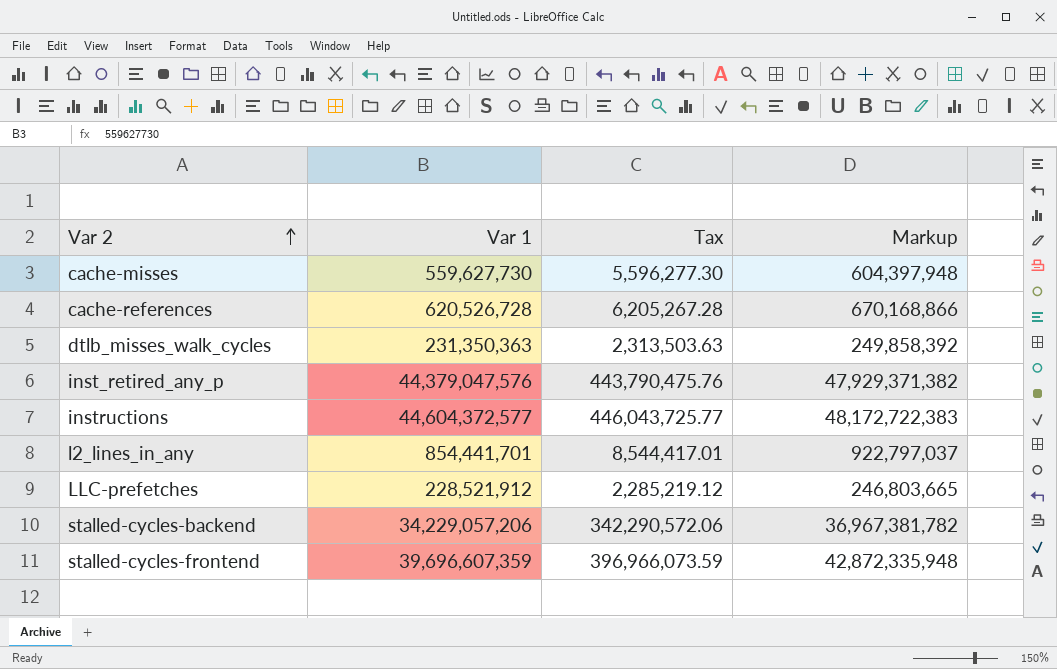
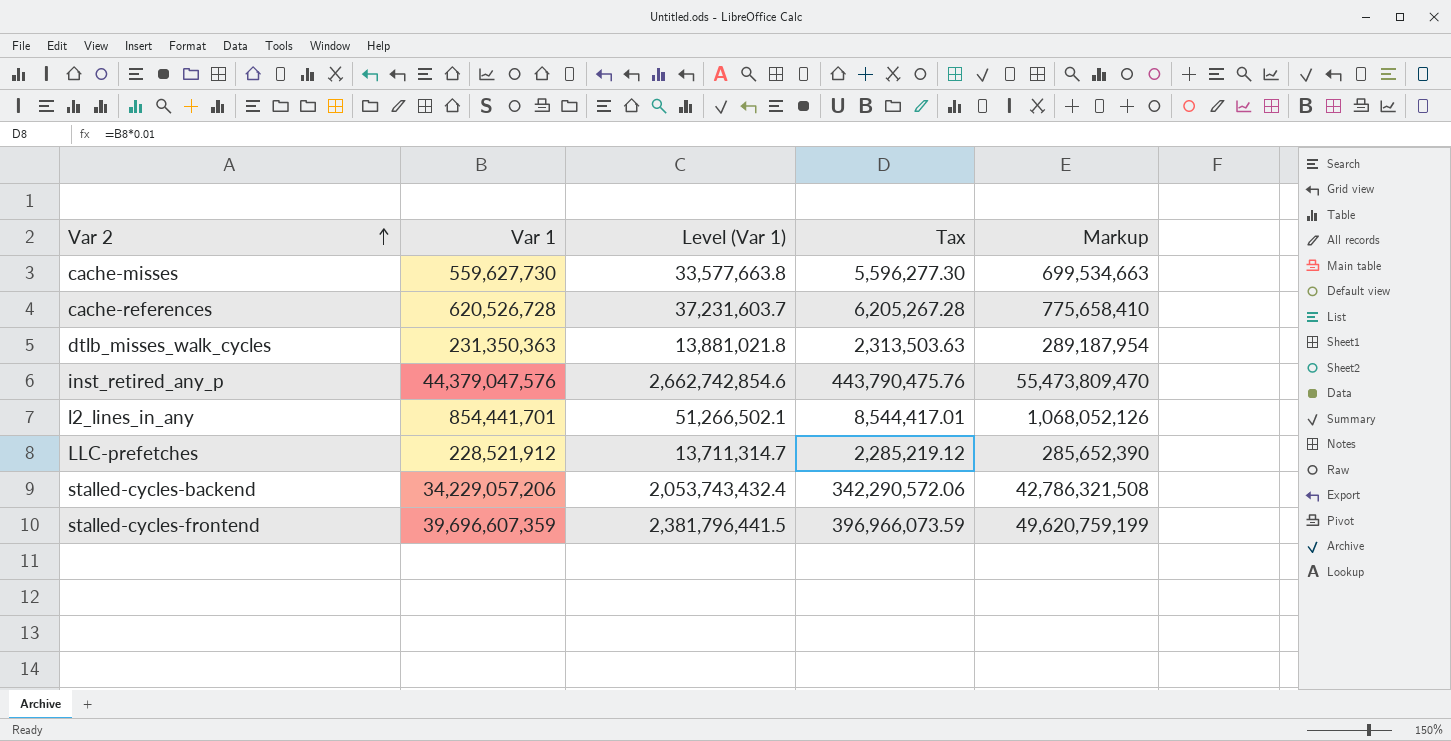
column Level (Var 1) | formula: none -> [Var 1] * 0.06
column Markup | formula: [Var 1] * 1.08 -> [Var 1] * 1.25
row instructions: 44,604,372,577 | 446,043,725.77 | 48,172,722,383 -> none

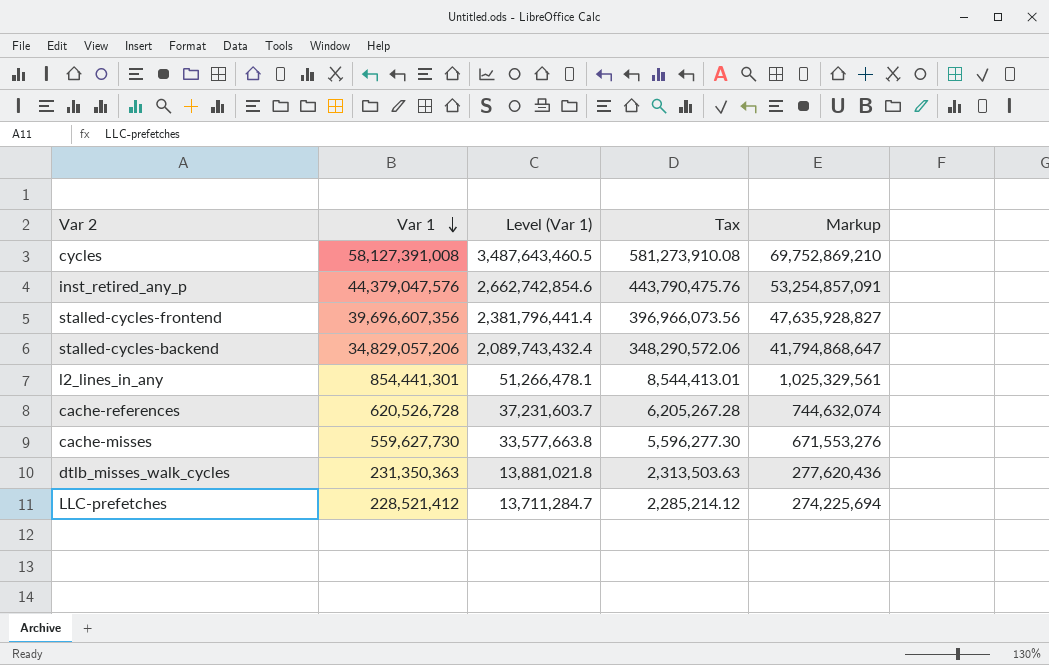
row order: Var 2 ascending -> Var 1 descending
column Markup | formula: [Var 1] * 1.25 -> [Var 1] * 1.2
row cycles: none -> 58,127,391,008 | 3,487,643,460.5 | 581,273,910.08 | 69,752,869,210
stalled-cycles-frontend | Var 1: 39,696,607,359 -> 39,696,607,356
stalled-cycles-frontend | Level (Var 1): 2,381,796,441.5 -> 2,381,796,441.4
stalled-cycles-frontend | Tax: 396,966,073.59 -> 396,966,073.56
stalled-cycles-backend | Var 1: 34,229,057,206 -> 34,829,057,206
stalled-cycles-backend | Level (Var 1): 2,053,743,432.4 -> 2,089,743,432.4
stalled-cycles-backend | Tax: 342,290,572.06 -> 348,290,572.06
l2_lines_in_any | Var 1: 854,441,701 -> 854,441,301
l2_lines_in_any | Level (Var 1): 51,266,502.1 -> 51,266,478.1
l2_lines_in_any | Tax: 8,544,417.01 -> 8,544,413.01
LLC-prefetches | Var 1: 228,521,912 -> 228,521,412
LLC-prefetches | Level (Var 1): 13,711,314.7 -> 13,711,284.7
LLC-prefetches | Tax: 2,285,219.12 -> 2,285,214.12

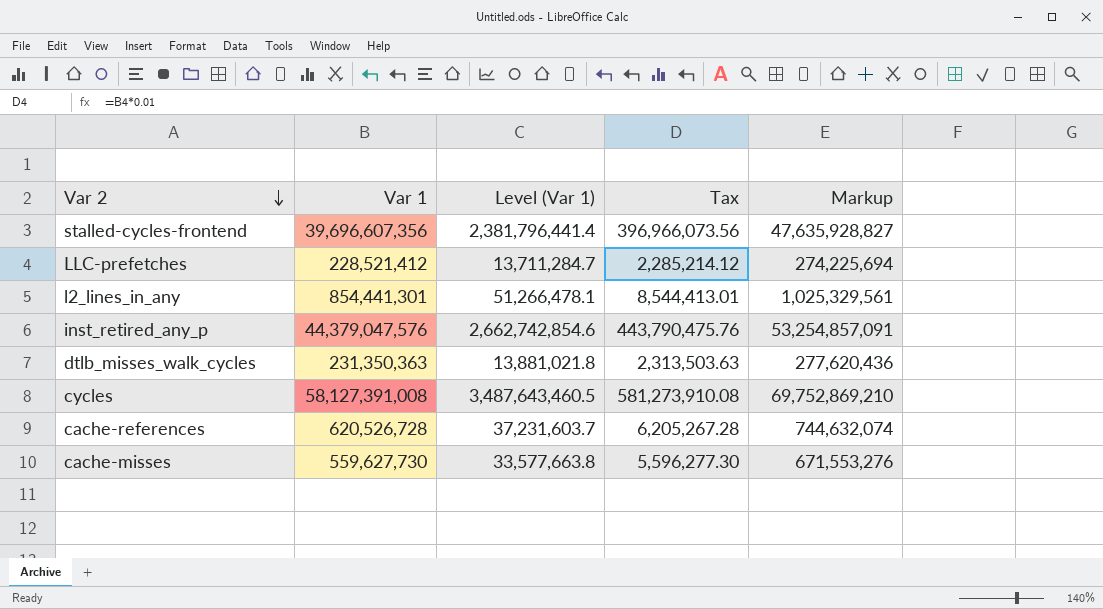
row order: Var 1 descending -> Var 2 descending
row stalled-cycles-backend: 34,829,057,206 | 2,089,743,432.4 | 348,290,572.06 | 41,794,868,647 -> none

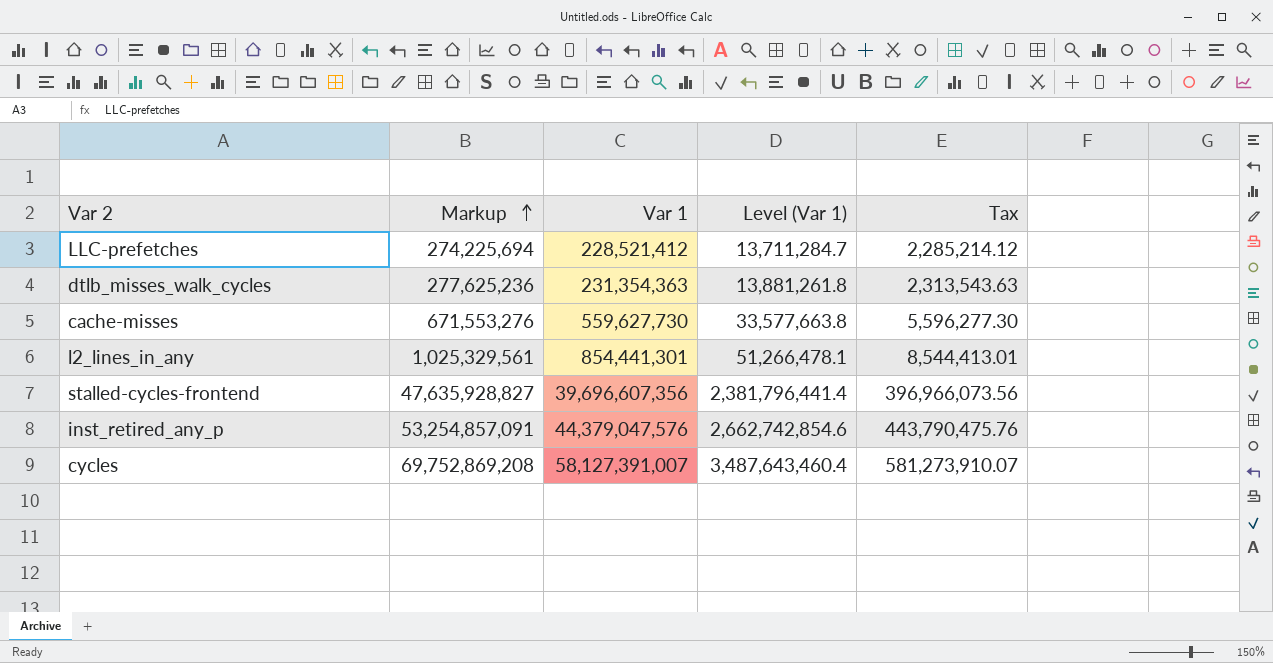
row order: Var 2 descending -> Markup ascending
column Markup | position: 5 -> 2
row cache-references: 620,526,728 | 37,231,603.7 | 6,205,267.28 | 744,632,074 -> none
dtlb_misses_walk_cycles | Markup: 277,620,436 -> 277,625,236
dtlb_misses_walk_cycles | Var 1: 231,350,363 -> 231,354,363
dtlb_misses_walk_cycles | Level (Var 1): 13,881,021.8 -> 13,881,261.8
dtlb_misses_walk_cycles | Tax: 2,313,503.63 -> 2,313,543.63
cycles | Markup: 69,752,869,210 -> 69,752,869,208
cycles | Var 1: 58,127,391,008 -> 58,127,391,007
cycles | Level (Var 1): 3,487,643,460.5 -> 3,487,643,460.4
cycles | Tax: 581,273,910.08 -> 581,273,910.07

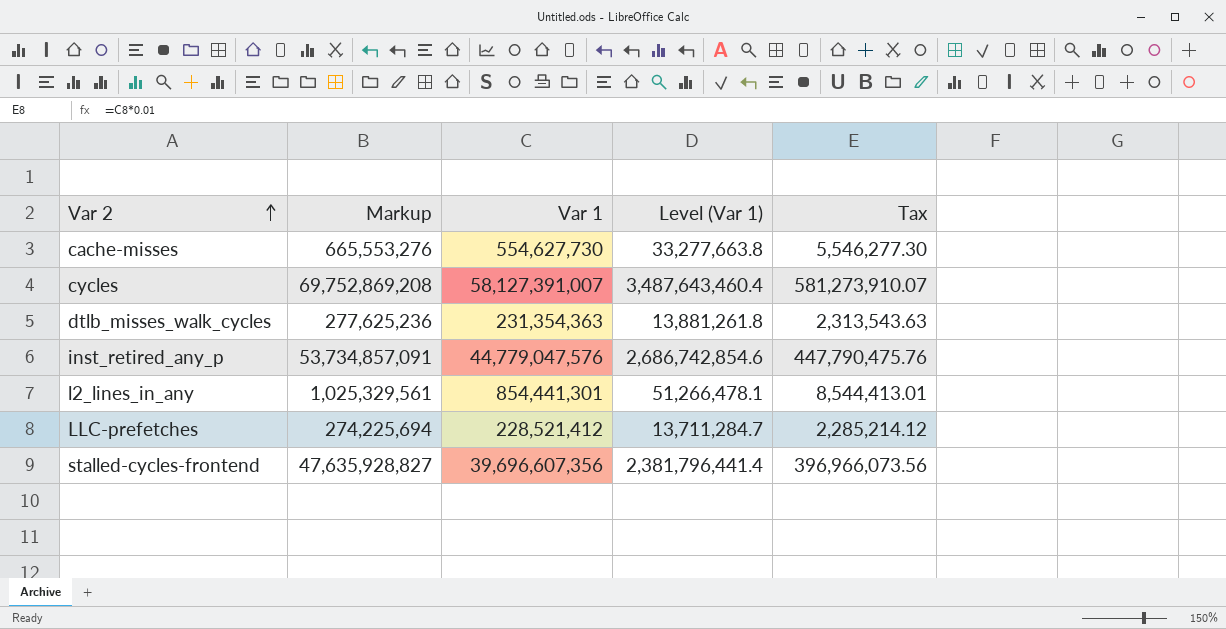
row order: Markup ascending -> Var 2 ascending
cache-misses | Markup: 671,553,276 -> 665,553,276
cache-misses | Var 1: 559,627,730 -> 554,627,730
cache-misses | Level (Var 1): 33,577,663.8 -> 33,277,663.8
cache-misses | Tax: 5,596,277.30 -> 5,546,277.30
inst_retired_any_p | Markup: 53,254,857,091 -> 53,734,857,091
inst_retired_any_p | Var 1: 44,379,047,576 -> 44,779,047,576
inst_retired_any_p | Level (Var 1): 2,662,742,854.6 -> 2,686,742,854.6
inst_retired_any_p | Tax: 443,790,475.76 -> 447,790,475.76

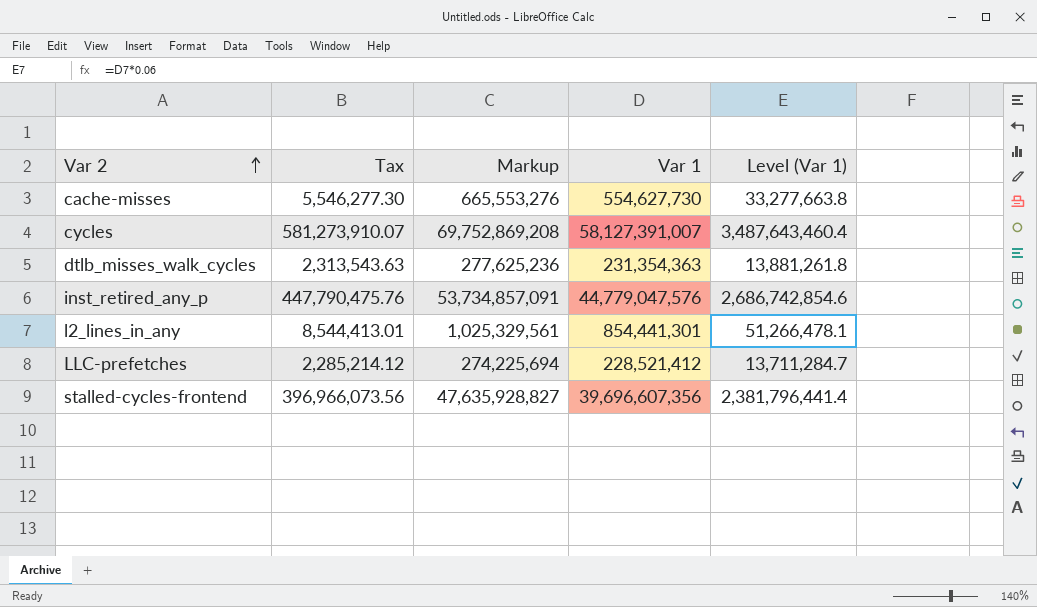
column Tax | position: 5 -> 2

